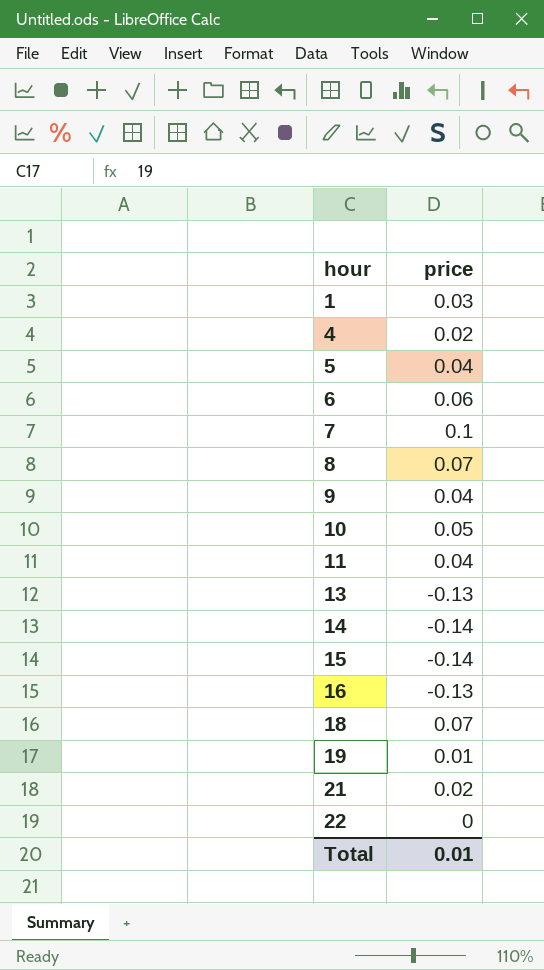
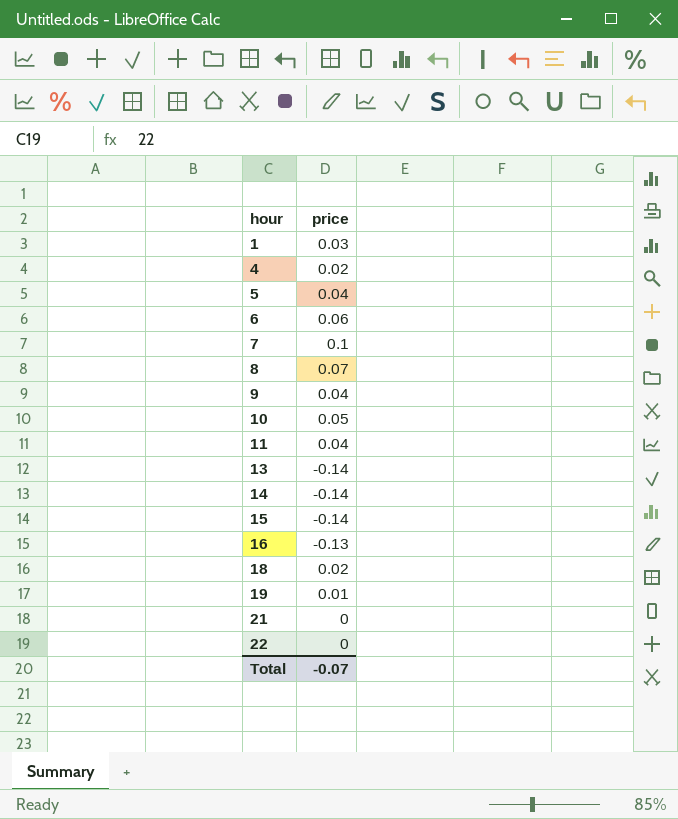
13 | price: -0.13 -> -0.14
18 | price: 0.07 -> 0.02
21 | price: 0.02 -> 0
Total | price: 0.01 -> -0.07

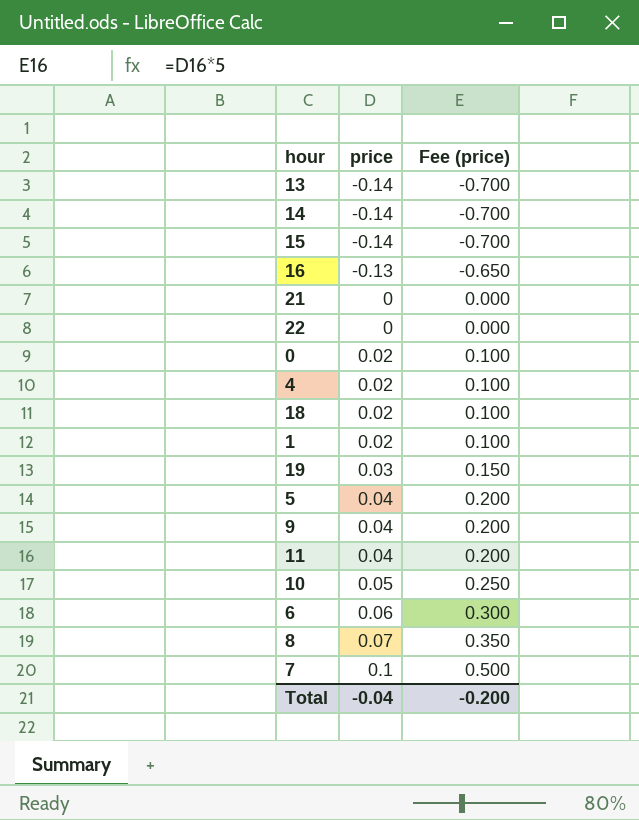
row order: hour ascending -> price ascending
column Fee (price) | formula: none -> [price] * 5
row 0: none -> 0.02 | 0.100
1 | price: 0.03 -> 0.02
19 | price: 0.01 -> 0.03
Total | price: -0.07 -> -0.04

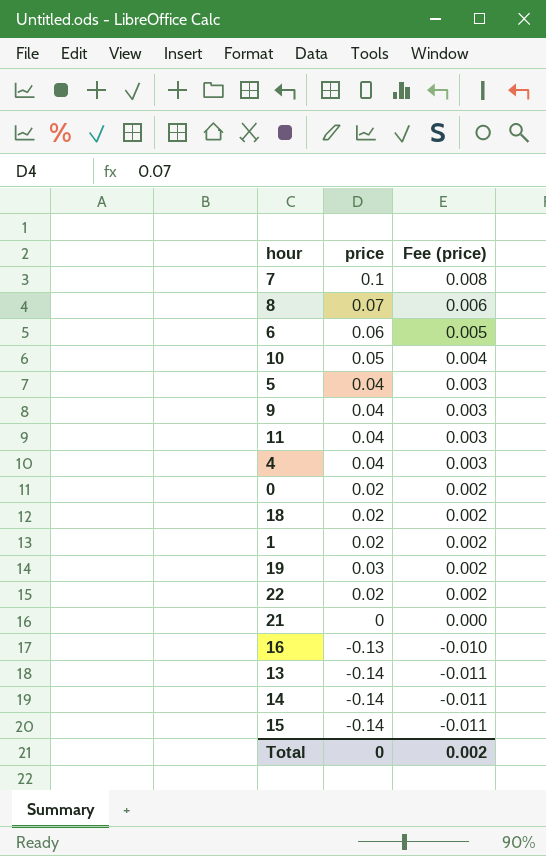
row order: price ascending -> Fee (price) descending
column Fee (price) | formula: [price] * 5 -> [price] * 0.08
4 | price: 0.02 -> 0.04
22 | price: 0 -> 0.02
Total | price: -0.04 -> 0
Total | Fee (price): -0.200 -> 0.002

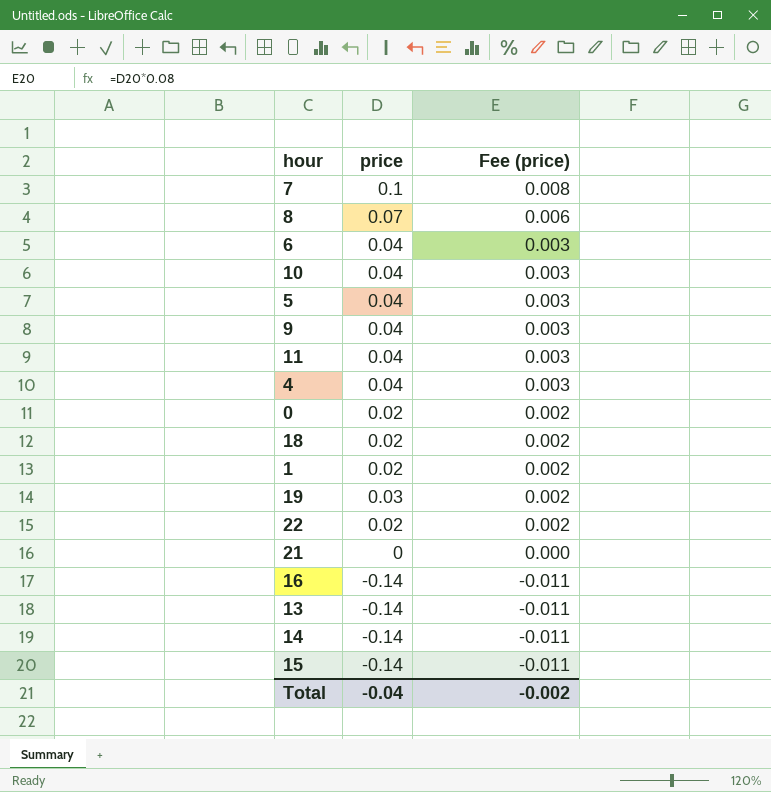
6 | price: 0.06 -> 0.04
6 | Fee (price): 0.005 -> 0.003
10 | price: 0.05 -> 0.04
10 | Fee (price): 0.004 -> 0.003
16 | price: -0.13 -> -0.14
16 | Fee (price): -0.010 -> -0.011
Total | price: 0 -> -0.04
Total | Fee (price): 0.002 -> -0.002

